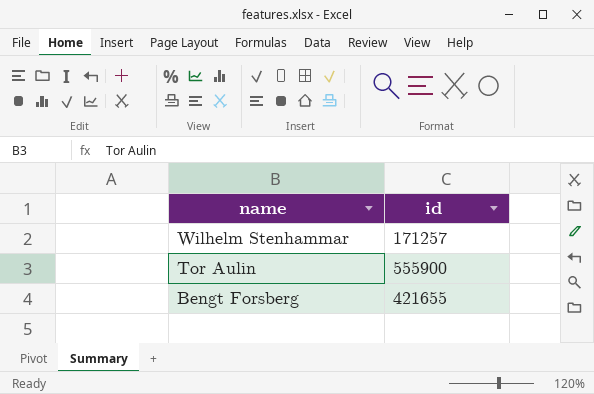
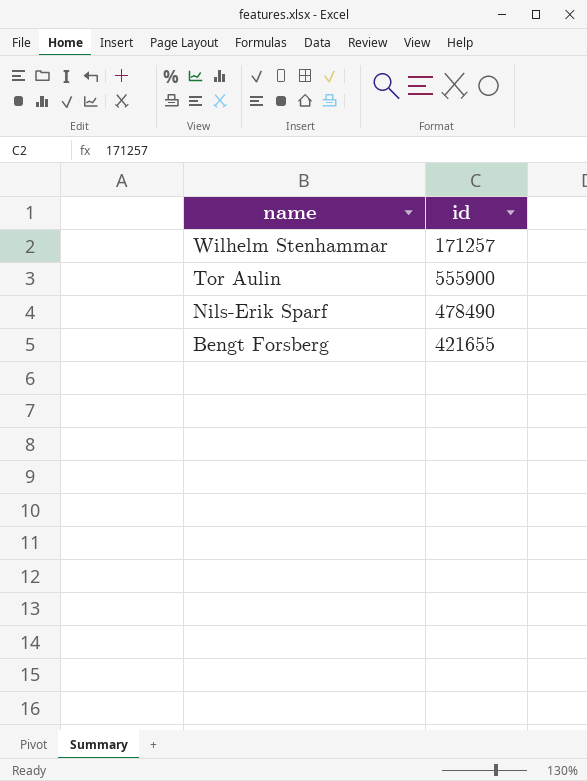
row Nils‐Erik Sparf: none -> 478490

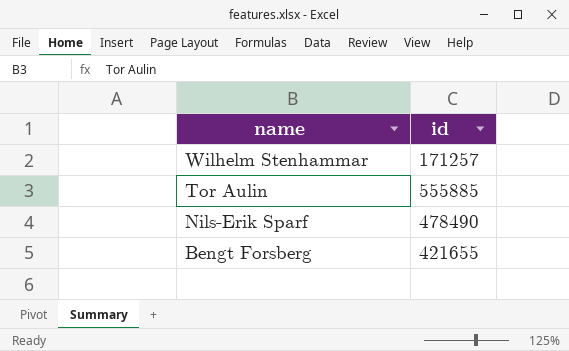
Tor Aulin | id: 555900 -> 555885

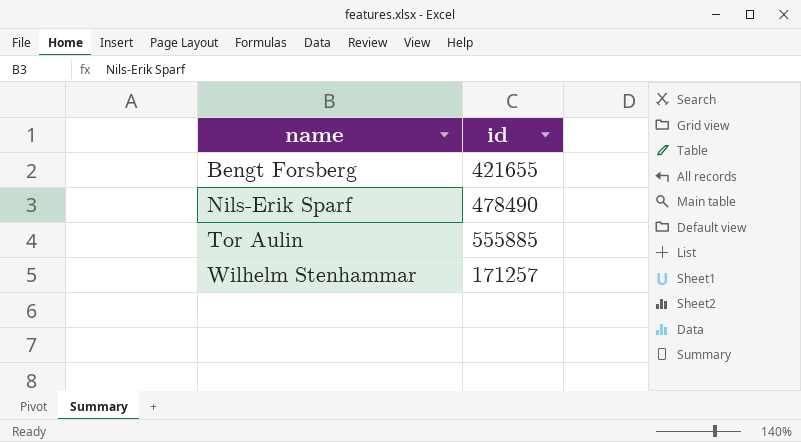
row order: name descending -> name ascending

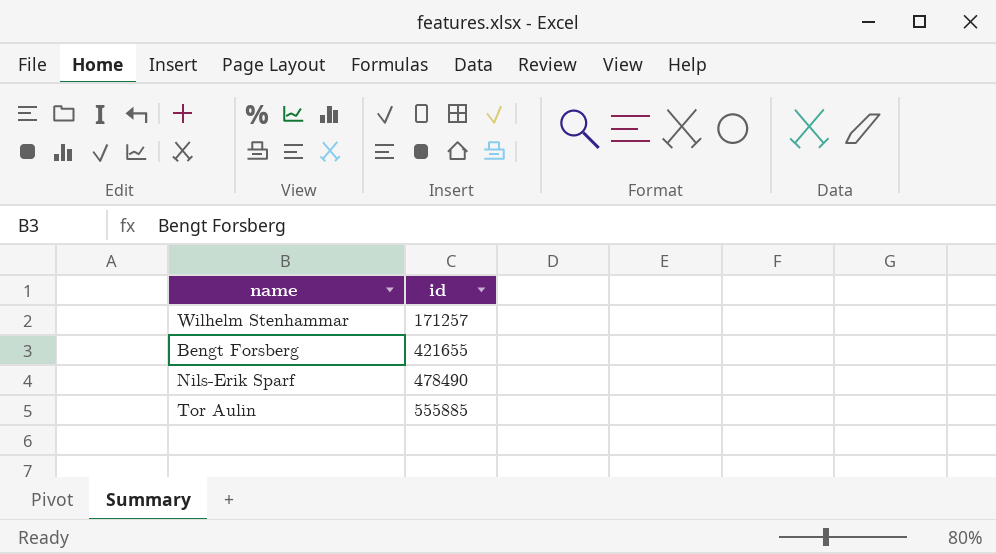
row order: name ascending -> id ascending

